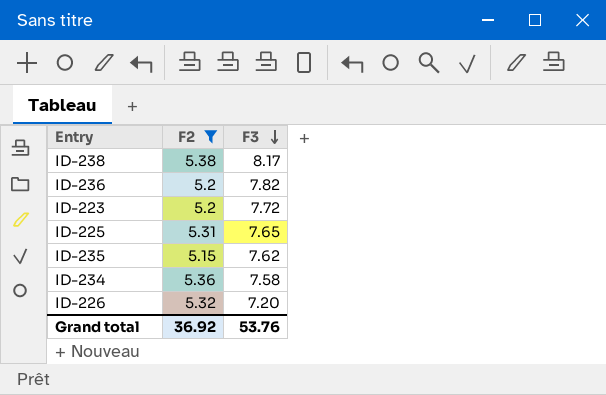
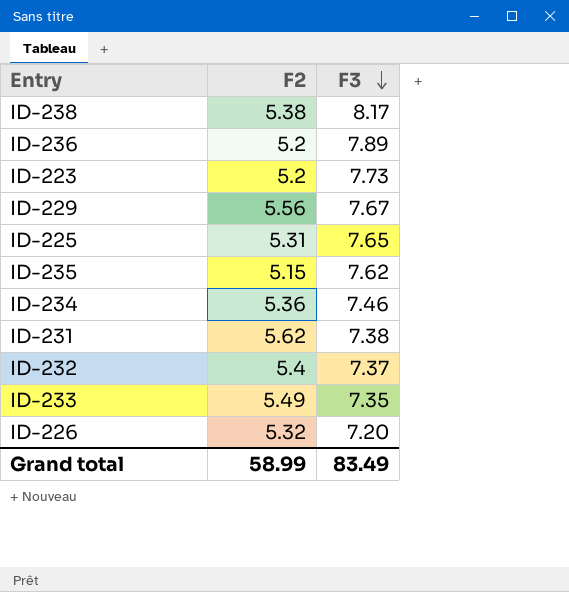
filter: F2 <= 5.38 -> none
ID-236 | F3: 7.82 -> 7.89
ID-223 | F3: 7.72 -> 7.73
ID-234 | F3: 7.58 -> 7.46
Grand total | F2: 36.92 -> 58.99
Grand total | F3: 53.76 -> 83.49

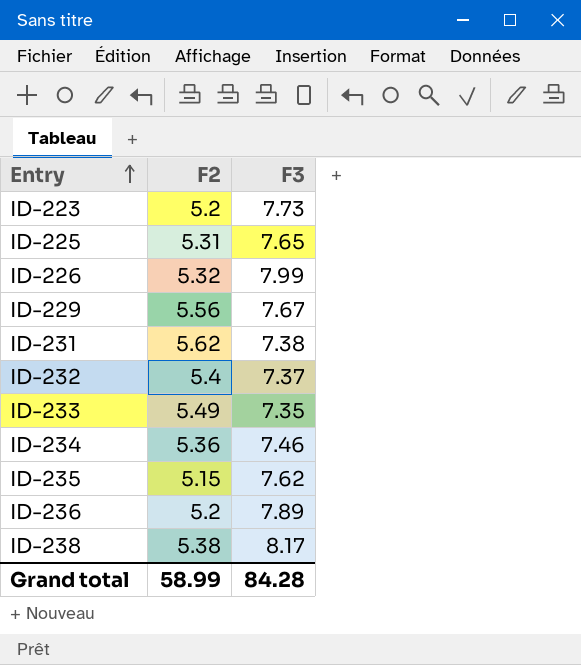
row order: F3 descending -> Entry ascending
ID-226 | F3: 7.20 -> 7.99
Grand total | F3: 83.49 -> 84.28

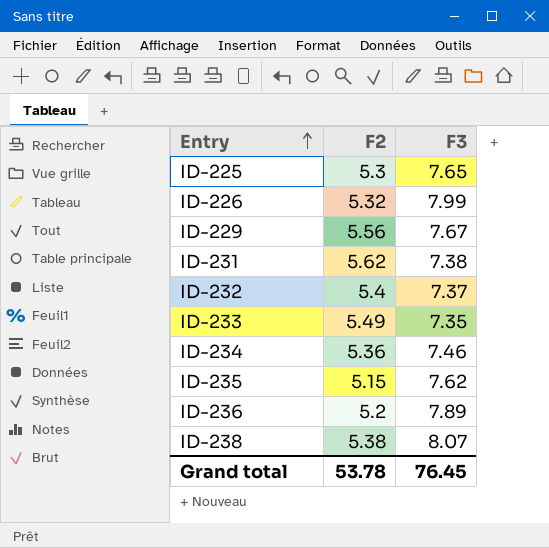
row ID-223: 5.2 | 7.73 -> none
ID-225 | F2: 5.31 -> 5.3
ID-238 | F3: 8.17 -> 8.07
Grand total | F2: 58.99 -> 53.78
Grand total | F3: 84.28 -> 76.45

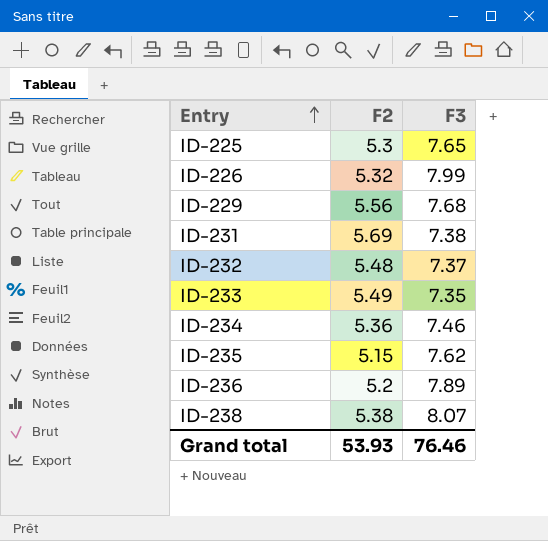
ID-229 | F3: 7.67 -> 7.68
ID-231 | F2: 5.62 -> 5.69
ID-232 | F2: 5.4 -> 5.48
Grand total | F2: 53.78 -> 53.93
Grand total | F3: 76.45 -> 76.46

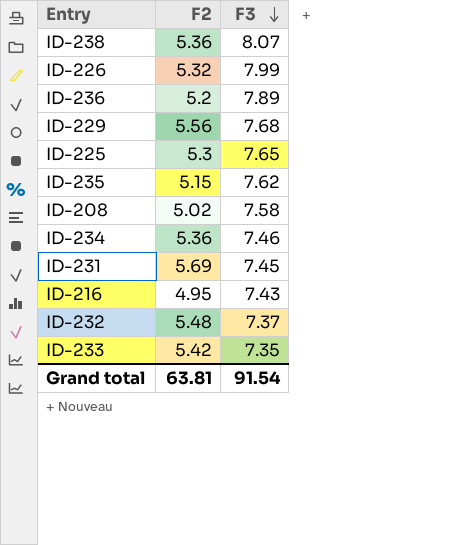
row order: Entry ascending -> F3 descending
ID-238 | F2: 5.38 -> 5.36
row ID-208: none -> 5.02 | 7.58
ID-231 | F3: 7.38 -> 7.45
row ID-216: none -> 4.95 | 7.43
ID-233 | F2: 5.49 -> 5.42
Grand total | F2: 53.93 -> 63.81
Grand total | F3: 76.46 -> 91.54

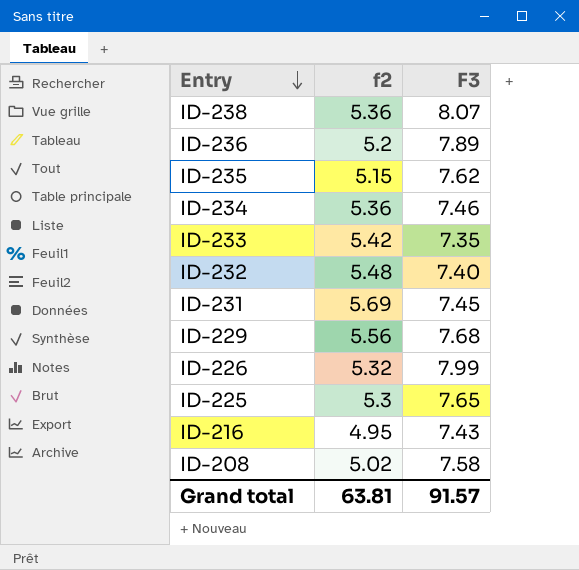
row order: F3 descending -> Entry descending
column name: F2 -> f2
ID-232 | F3: 7.37 -> 7.40
Grand total | F3: 91.54 -> 91.57

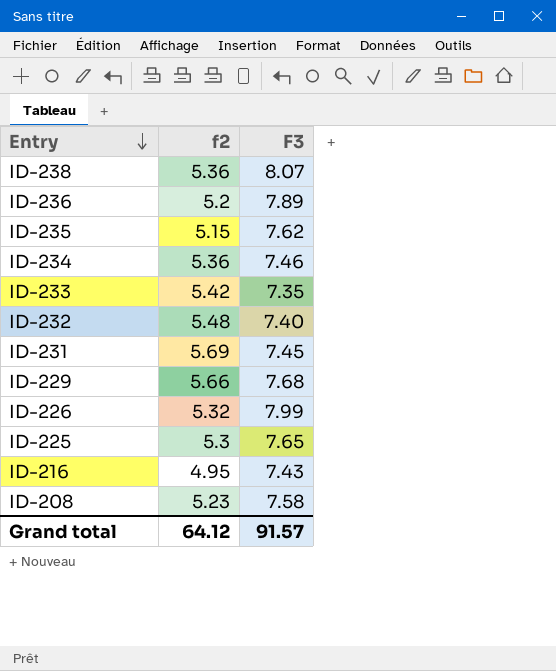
ID-229 | f2: 5.56 -> 5.66
ID-208 | f2: 5.02 -> 5.23
Grand total | f2: 63.81 -> 64.12

